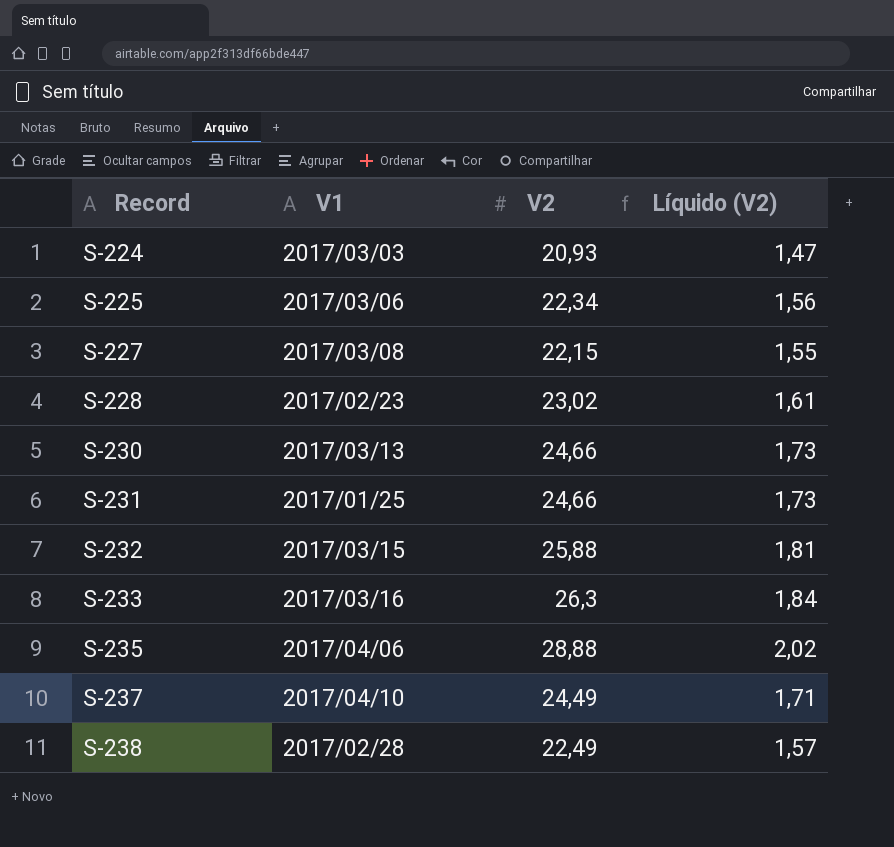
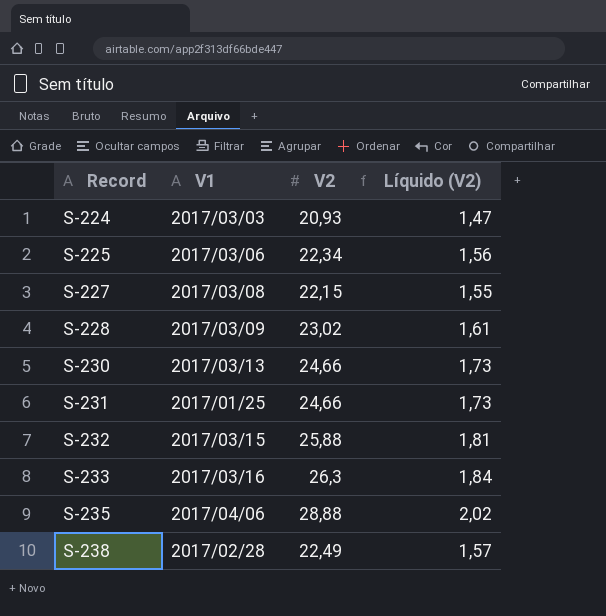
row S-237: 2017/04/10 | 24,49 | 1,71 -> none
S-228 | V1: 2017/02/23 -> 2017/03/09

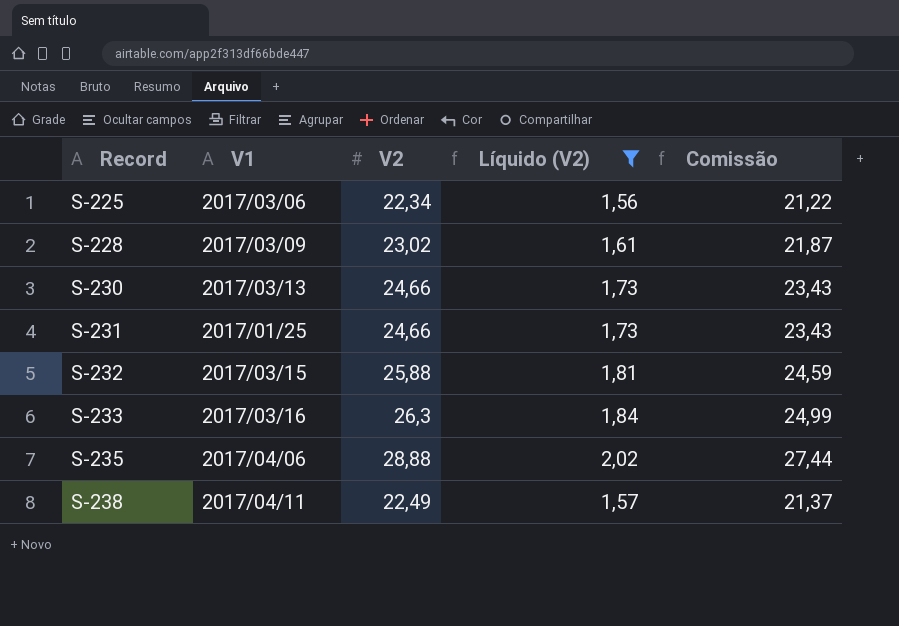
filter: none -> Líquido (V2) >= 1,56
column Comissão | formula: none -> [V2] * 0,95
S-238 | V1: 2017/02/28 -> 2017/04/11

